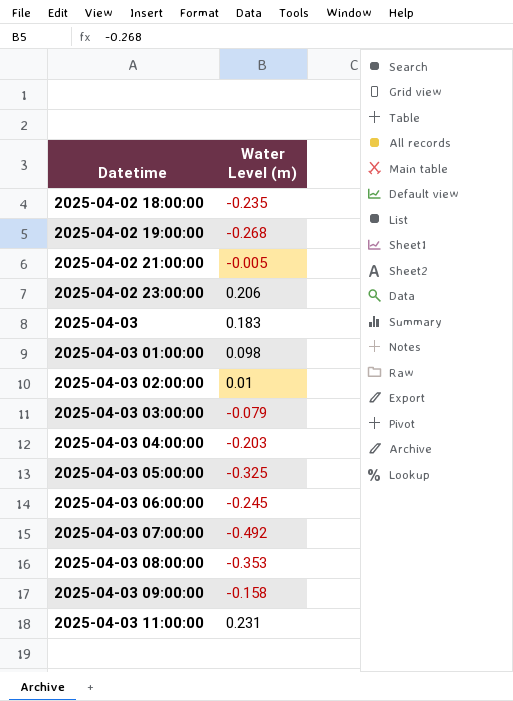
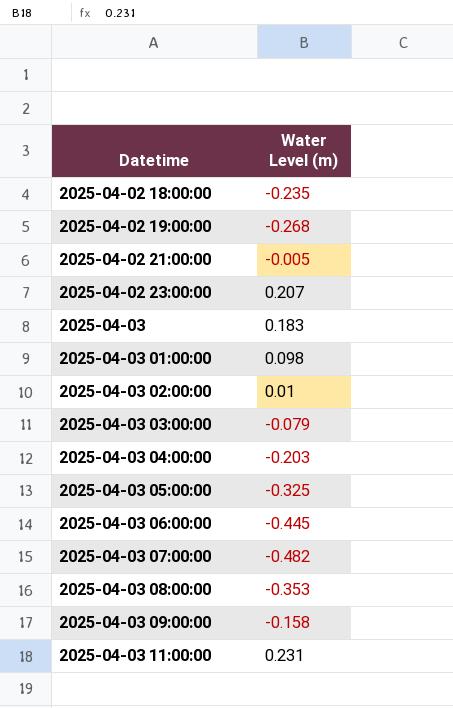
2025-04-02 23:00:00 | Water Level (m): 0.206 -> 0.207
2025-04-03 06:00:00 | Water Level (m): -0.245 -> -0.445
2025-04-03 07:00:00 | Water Level (m): -0.492 -> -0.482

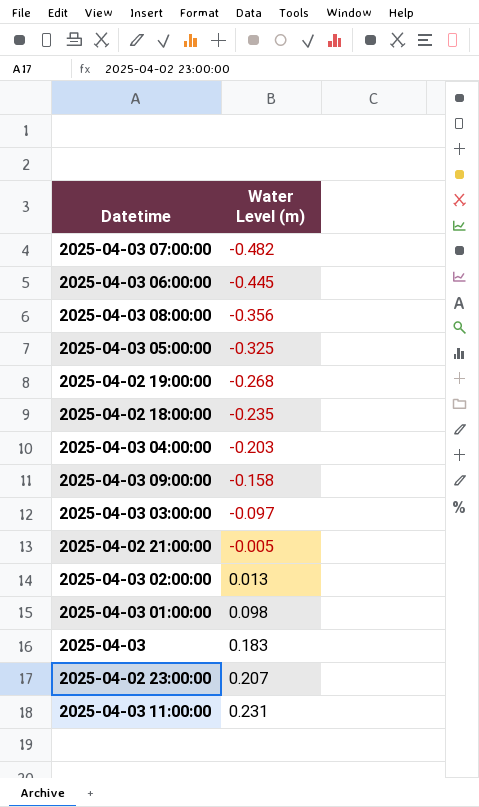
row order: Datetime ascending -> Water Level (m) ascending
2025-04-03 08:00:00 | Water Level (m): -0.353 -> -0.356
2025-04-03 03:00:00 | Water Level (m): -0.079 -> -0.097
2025-04-03 02:00:00 | Water Level (m): 0.01 -> 0.013

